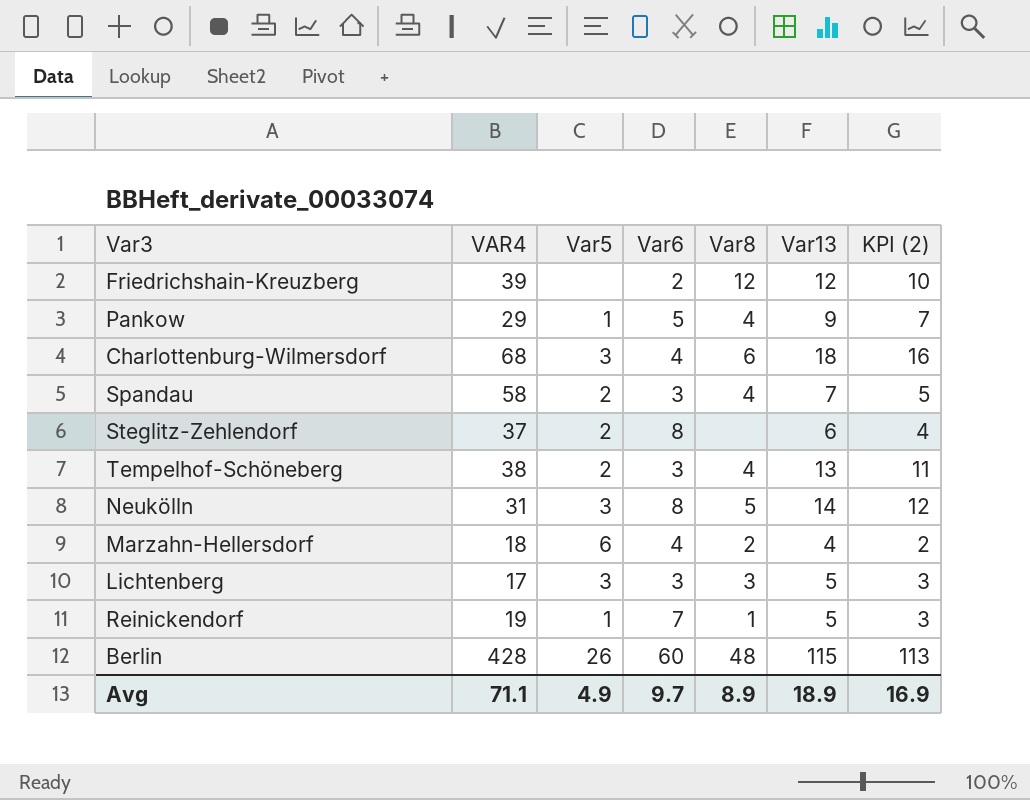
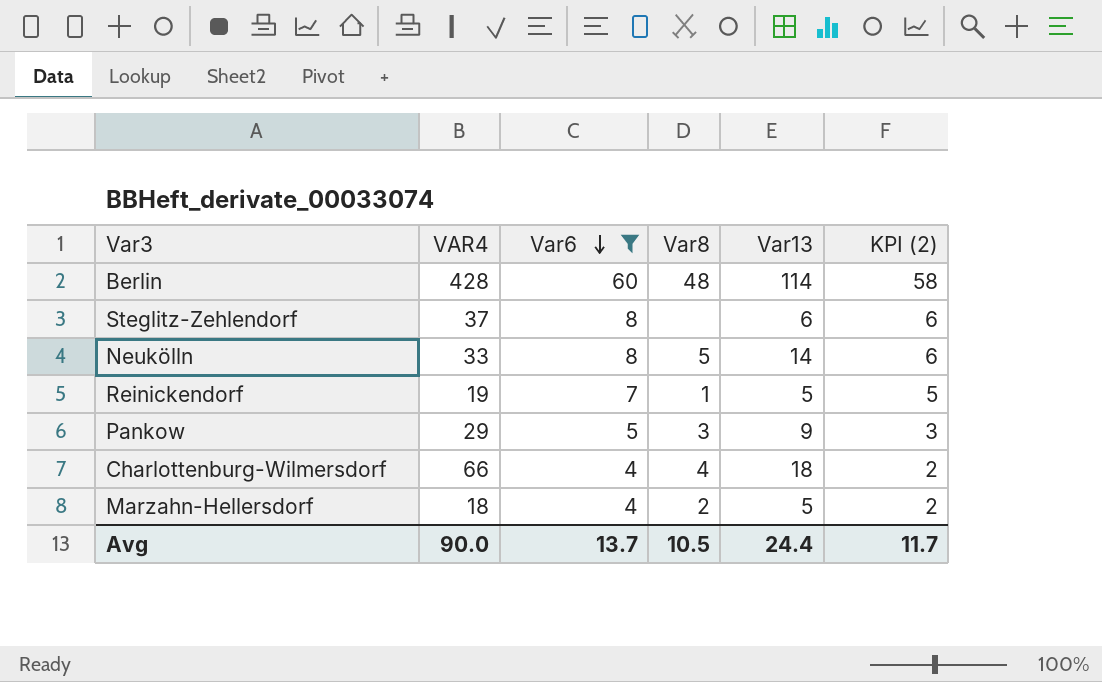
filter: none -> Var6 >= 4
row order: none -> Var6 descending
column Var5 | position: 3 -> none
column KPI (2) | formula: [Var13] - 2 -> [Var6] - 2
Berlin | Var13: 115 -> 114
Neukölln | VAR4: 31 -> 33
Pankow | Var8: 4 -> 3
Charlottenburg-Wilmersdorf | VAR4: 68 -> 66
Charlottenburg-Wilmersdorf | Var8: 6 -> 4
Marzahn-Hellersdorf | Var13: 4 -> 5
Avg | VAR4: 71.1 -> 90.0
Avg | Var6: 9.7 -> 13.7
Avg | Var8: 8.9 -> 10.5
Avg | Var13: 18.9 -> 24.4
Avg | KPI (2): 16.9 -> 11.7

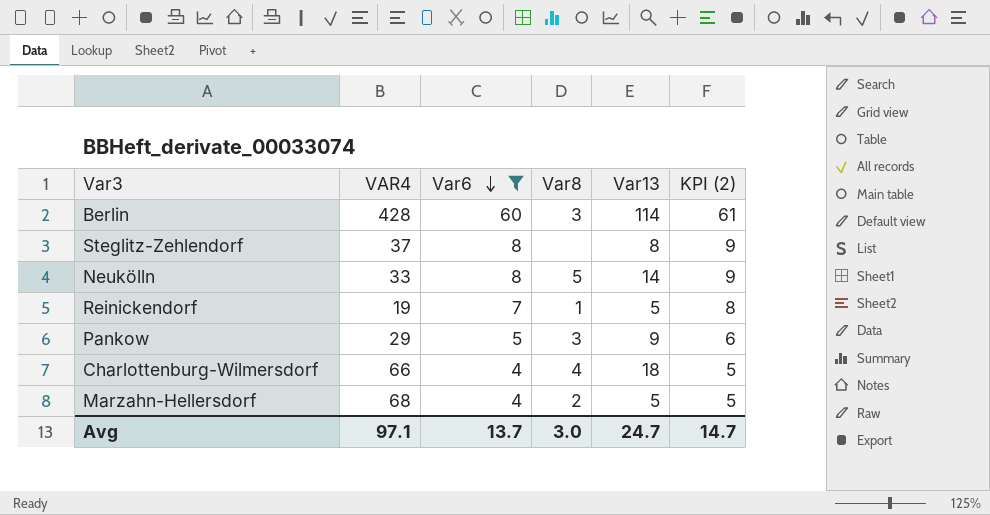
column KPI (2) | formula: [Var6] - 2 -> [Var6] + 1
Berlin | Var8: 48 -> 3
Steglitz-Zehlendorf | Var13: 6 -> 8
Marzahn-Hellersdorf | VAR4: 18 -> 68
Avg | VAR4: 90.0 -> 97.1
Avg | Var8: 10.5 -> 3.0
Avg | Var13: 24.4 -> 24.7
Avg | KPI (2): 11.7 -> 14.7

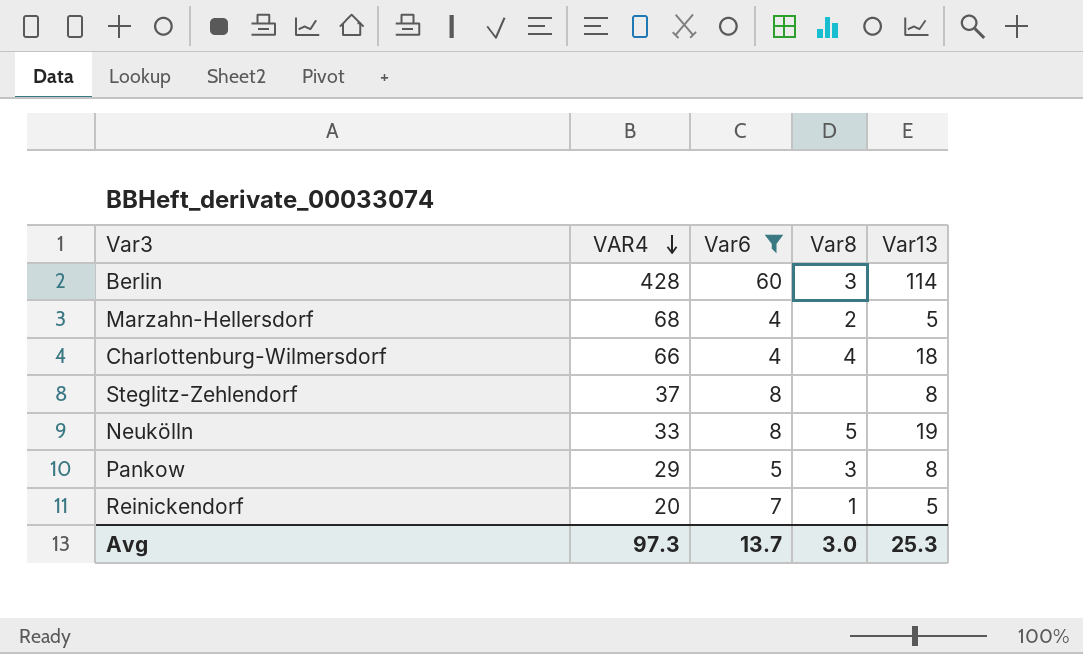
row order: Var6 descending -> VAR4 descending
column KPI (2) | formula: [Var6] + 1 -> none
Neukölln | Var13: 14 -> 19
Pankow | Var13: 9 -> 8
Reinickendorf | VAR4: 19 -> 20
Avg | VAR4: 97.1 -> 97.3
Avg | Var13: 24.7 -> 25.3

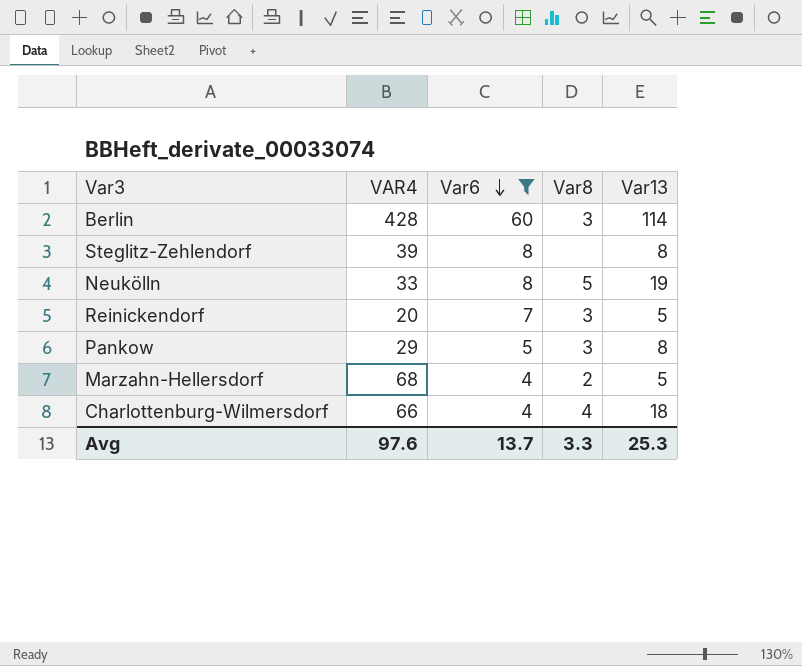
row order: VAR4 descending -> Var6 descending
Steglitz-Zehlendorf | VAR4: 37 -> 39
Reinickendorf | Var8: 1 -> 3
Avg | VAR4: 97.3 -> 97.6
Avg | Var8: 3.0 -> 3.3

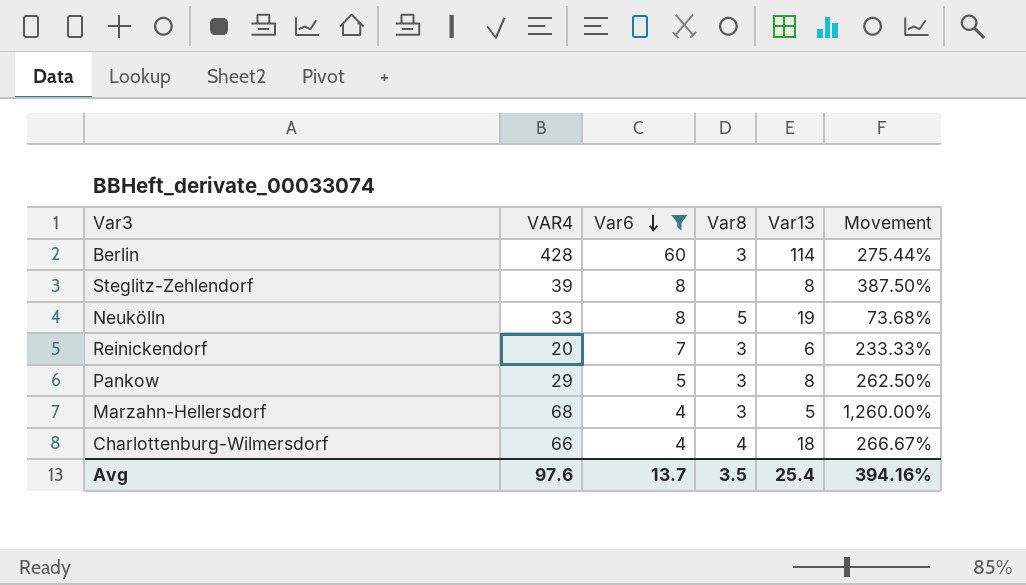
column Movement | formula: none -> ([VAR4] - [Var13]) / [Var13]
Reinickendorf | Var13: 5 -> 6
Marzahn-Hellersdorf | Var8: 2 -> 3
Avg | Var8: 3.3 -> 3.5
Avg | Var13: 25.3 -> 25.4

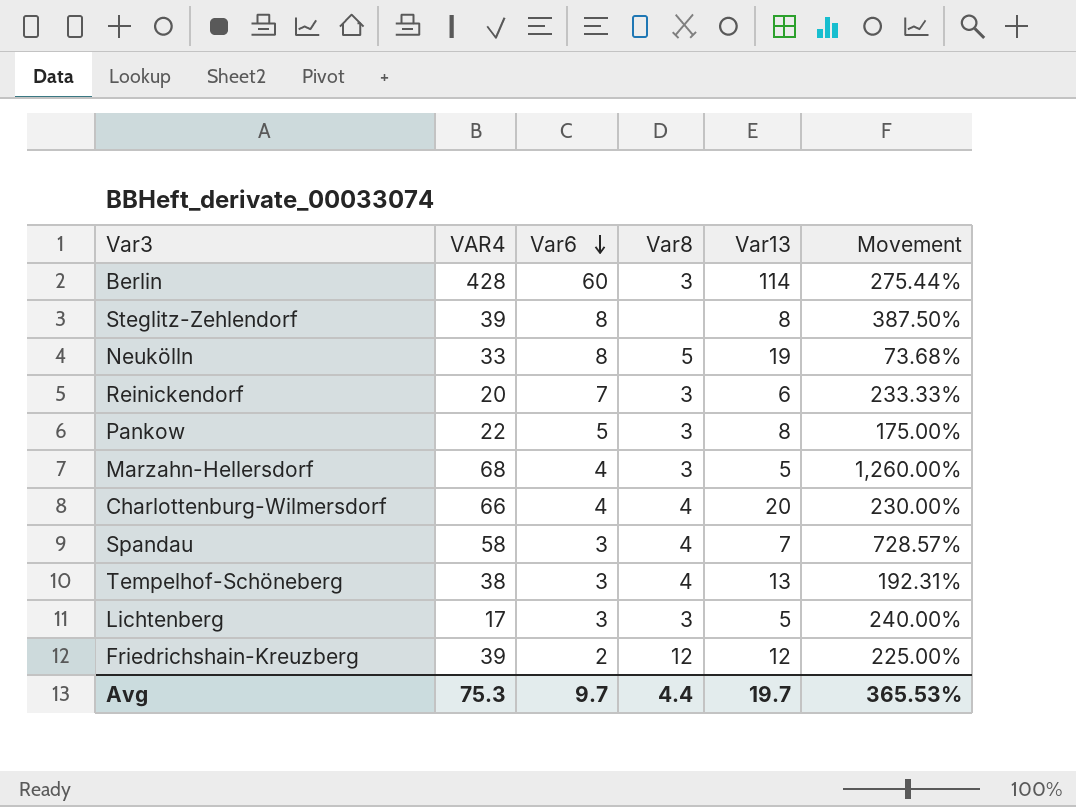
filter: Var6 >= 4 -> none
Pankow | VAR4: 29 -> 22
Pankow | Movement: 262.50% -> 175.00%
Charlottenburg-Wilmersdorf | Var13: 18 -> 20
Charlottenburg-Wilmersdorf | Movement: 266.67% -> 230.00%
Avg | VAR4: 97.6 -> 75.3
Avg | Var6: 13.7 -> 9.7
Avg | Var8: 3.5 -> 4.4
Avg | Var13: 25.4 -> 19.7
Avg | Movement: 394.16% -> 365.53%

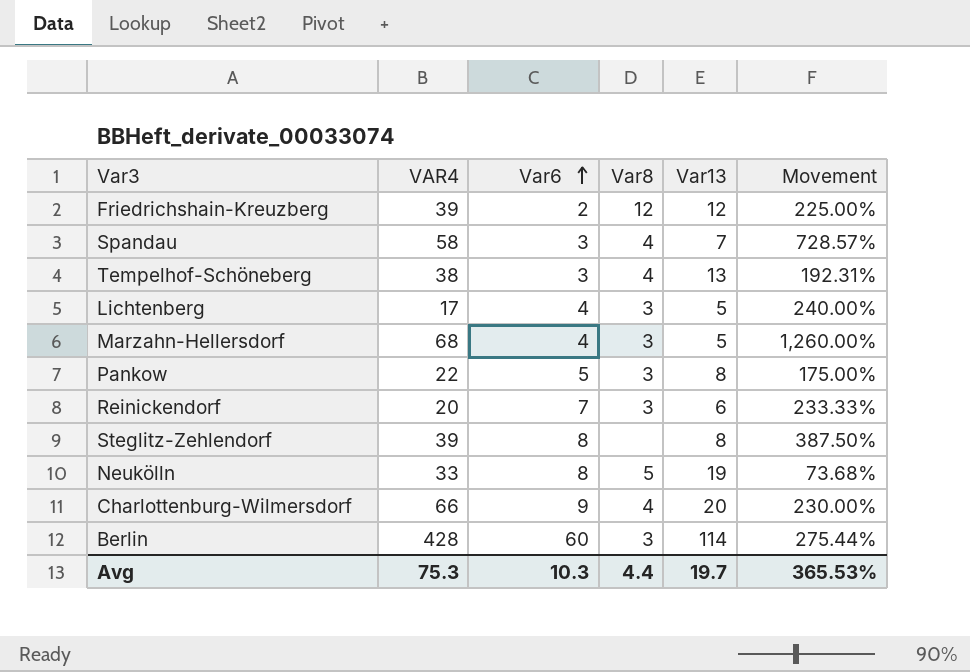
row order: Var6 descending -> Var6 ascending
Lichtenberg | Var6: 3 -> 4
Charlottenburg-Wilmersdorf | Var6: 4 -> 9
Avg | Var6: 9.7 -> 10.3

